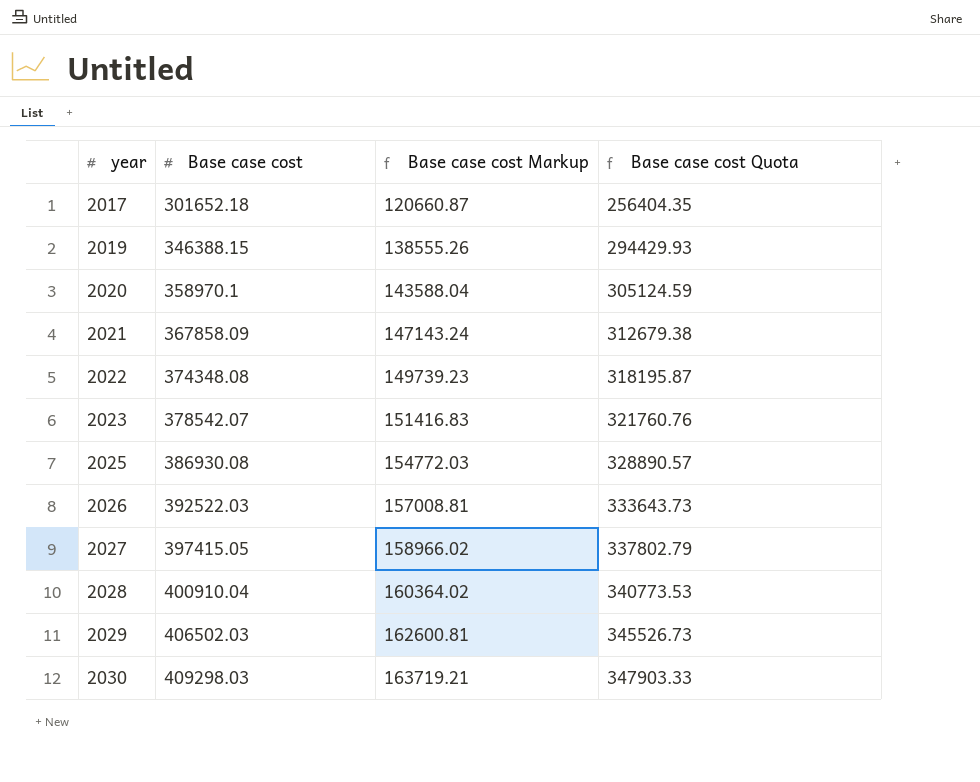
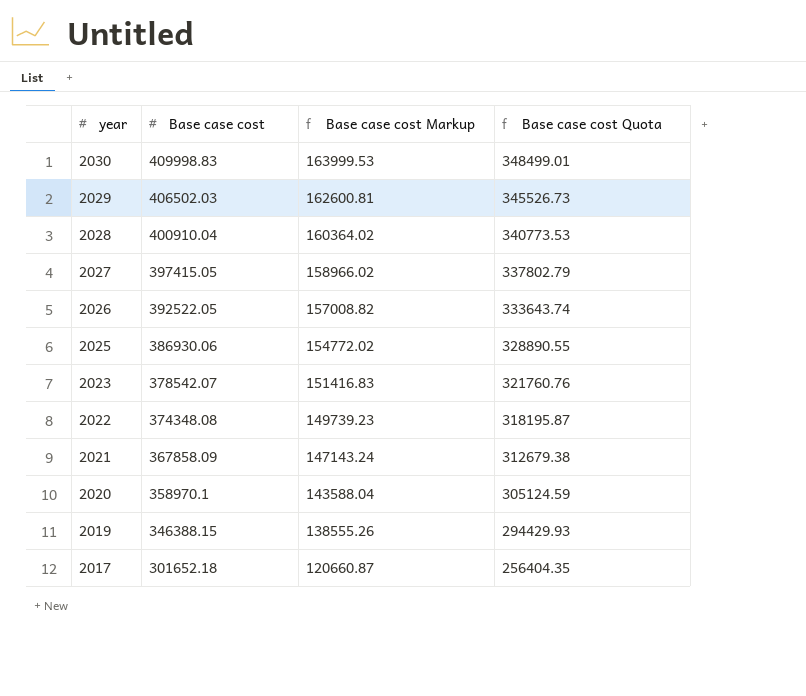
row order: year ascending -> year descending
2030 | Base case cost: 409298.03 -> 409998.83
2030 | Base case cost Markup: 163719.21 -> 163999.53
2030 | Base case cost Quota: 347903.33 -> 348499.01
2026 | Base case cost: 392522.03 -> 392522.05
2026 | Base case cost Markup: 157008.81 -> 157008.82
2026 | Base case cost Quota: 333643.73 -> 333643.74
2025 | Base case cost: 386930.08 -> 386930.06
2025 | Base case cost Markup: 154772.03 -> 154772.02
2025 | Base case cost Quota: 328890.57 -> 328890.55

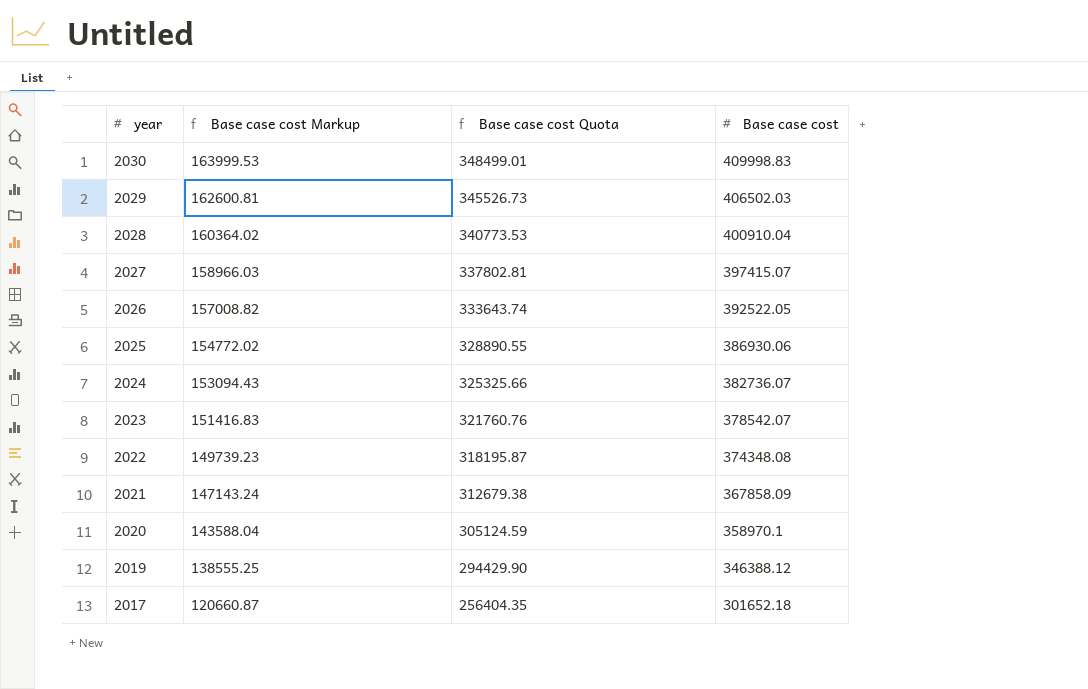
column Base case cost | position: 2 -> 4
2027 | Base case cost Markup: 158966.02 -> 158966.03
2027 | Base case cost Quota: 337802.79 -> 337802.81
2027 | Base case cost: 397415.05 -> 397415.07
row 2024: none -> 153094.43 | 325325.66 | 382736.07
2019 | Base case cost Markup: 138555.26 -> 138555.25
2019 | Base case cost Quota: 294429.93 -> 294429.90
2019 | Base case cost: 346388.15 -> 346388.12

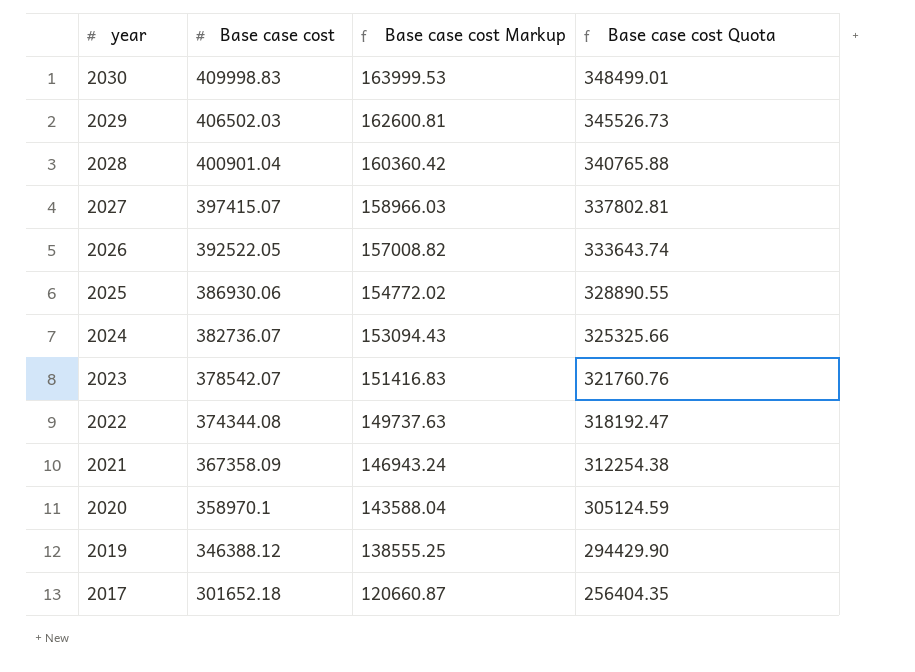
column Base case cost | position: 4 -> 2
2028 | Base case cost: 400910.04 -> 400901.04
2028 | Base case cost Markup: 160364.02 -> 160360.42
2028 | Base case cost Quota: 340773.53 -> 340765.88
2022 | Base case cost: 374348.08 -> 374344.08
2022 | Base case cost Markup: 149739.23 -> 149737.63
2022 | Base case cost Quota: 318195.87 -> 318192.47
2021 | Base case cost: 367858.09 -> 367358.09
2021 | Base case cost Markup: 147143.24 -> 146943.24
2021 | Base case cost Quota: 312679.38 -> 312254.38

